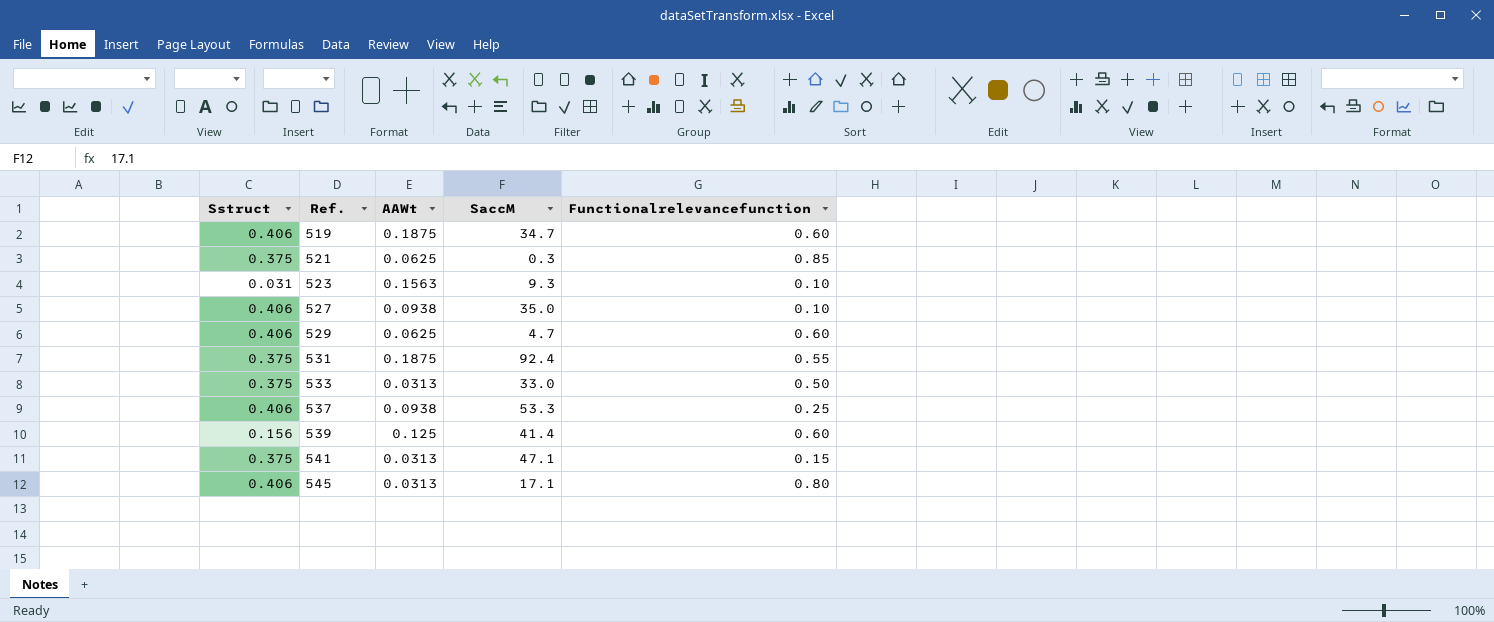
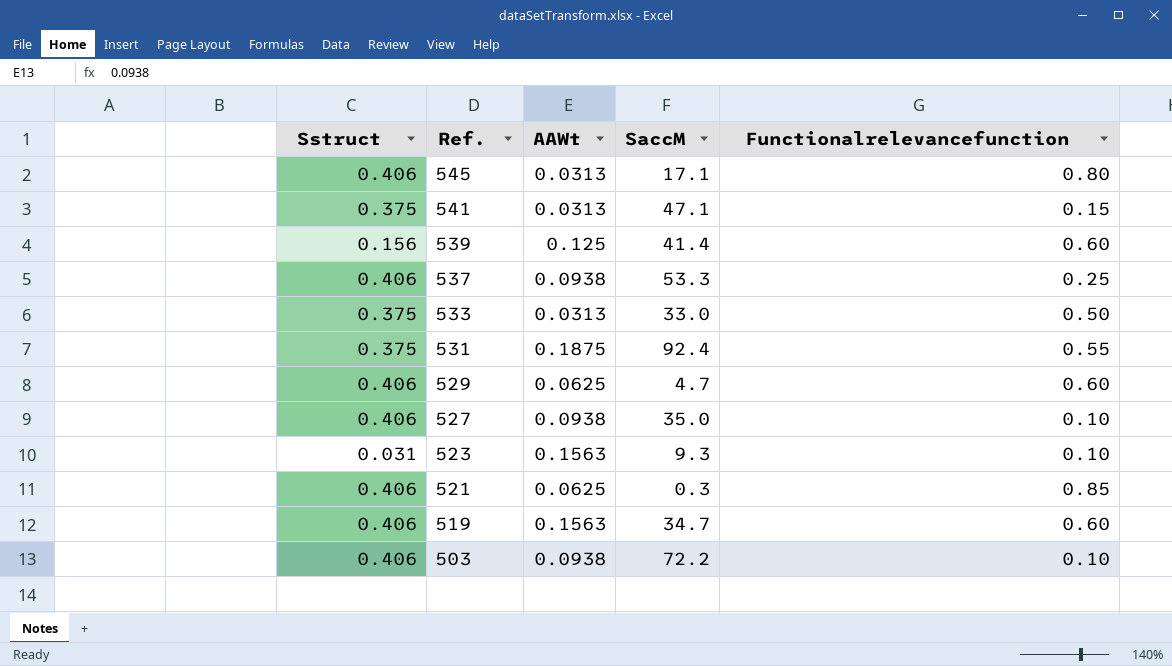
row order: Ref. ascending -> Ref. descending
521 | Sstruct: 0.375 -> 0.406
519 | AAWt: 0.1875 -> 0.1563
row 503: none -> 0.406 | 0.0938 | 72.2 | 0.10

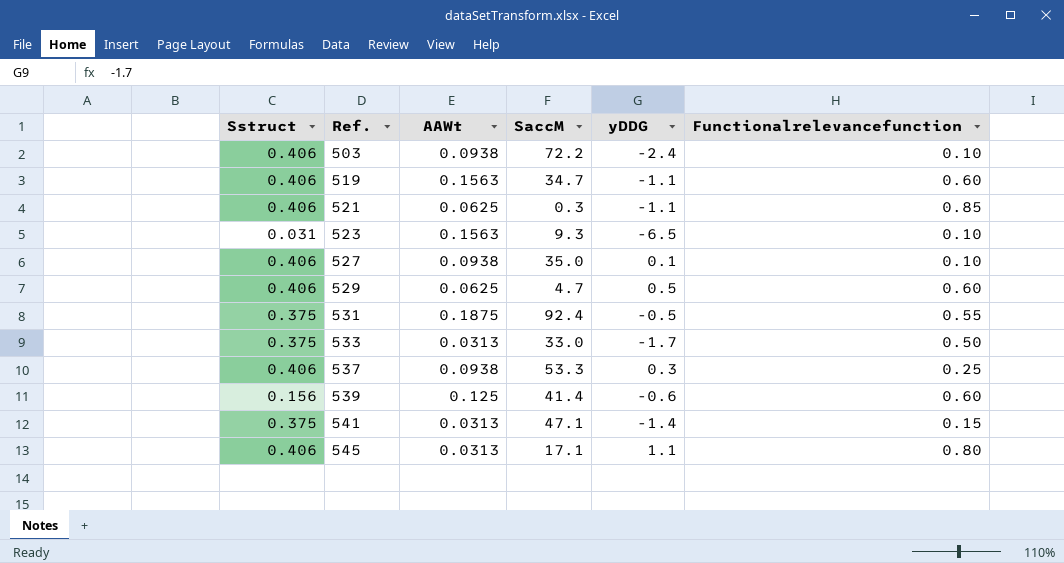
row order: Ref. descending -> Ref. ascending
column yDDG | position: none -> 5

